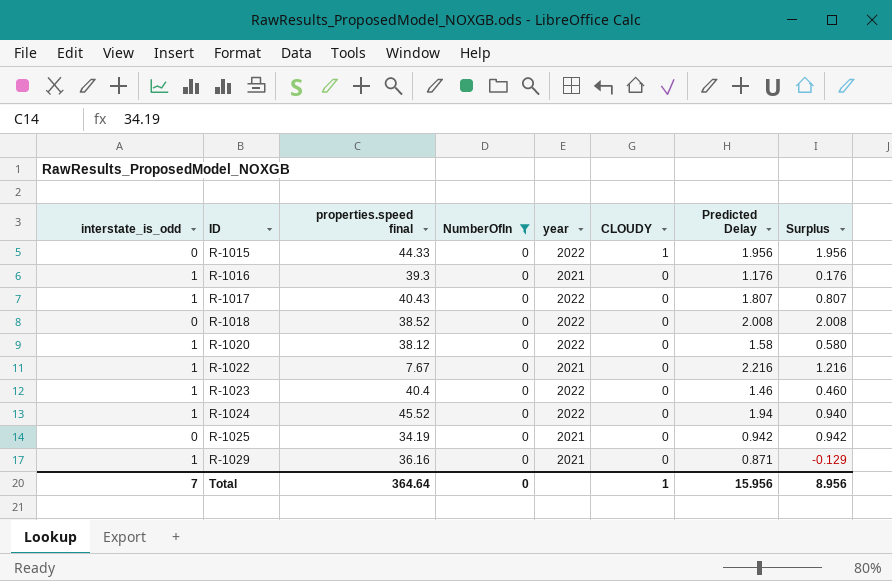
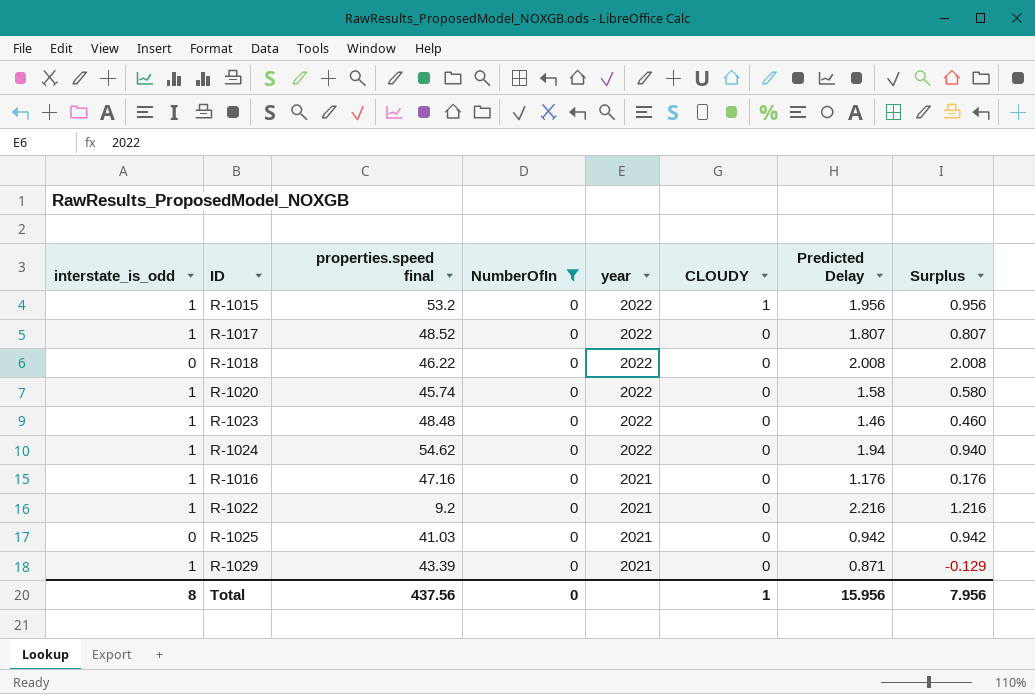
row order: ID ascending -> year descending
R-1015 | interstate_is_odd: 0 -> 1
R-1015 | properties.speed final: 44.33 -> 53.2
R-1015 | Surplus: 1.956 -> 0.956
R-1017 | properties.speed final: 40.43 -> 48.52
R-1018 | properties.speed final: 38.52 -> 46.22
R-1020 | properties.speed final: 38.12 -> 45.74
R-1023 | properties.speed final: 40.4 -> 48.48
R-1024 | properties.speed final: 45.52 -> 54.62
R-1016 | properties.speed final: 39.3 -> 47.16
R-1022 | properties.speed final: 7.67 -> 9.2
R-1025 | properties.speed final: 34.19 -> 41.03
R-1029 | properties.speed final: 36.16 -> 43.39
Total | interstate_is_odd: 7 -> 8
Total | properties.speed final: 364.64 -> 437.56
Total | Surplus: 8.956 -> 7.956

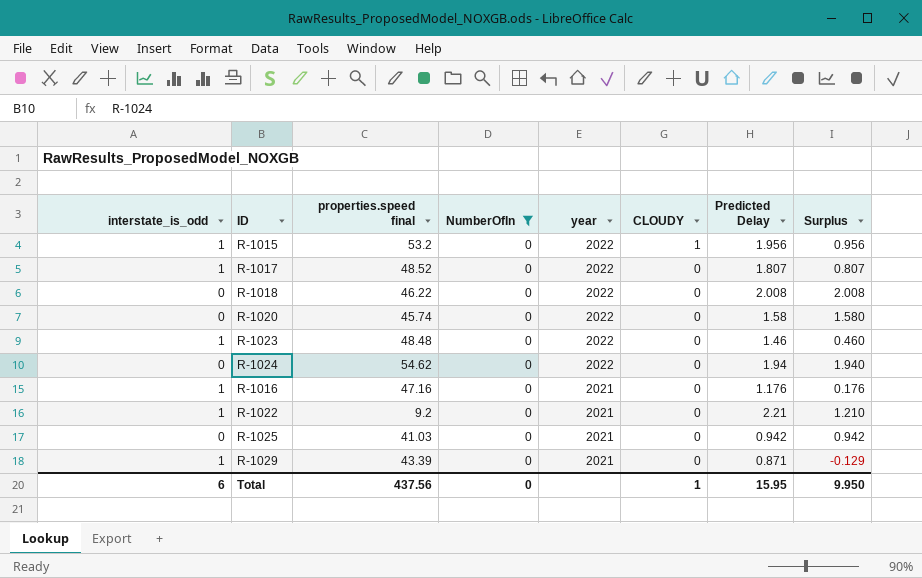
R-1020 | interstate_is_odd: 1 -> 0
R-1020 | Surplus: 0.580 -> 1.580
R-1024 | interstate_is_odd: 1 -> 0
R-1024 | Surplus: 0.940 -> 1.940
R-1022 | Predicted Delay: 2.216 -> 2.21
R-1022 | Surplus: 1.216 -> 1.210
Total | interstate_is_odd: 8 -> 6
Total | Predicted Delay: 15.956 -> 15.95
Total | Surplus: 7.956 -> 9.950

